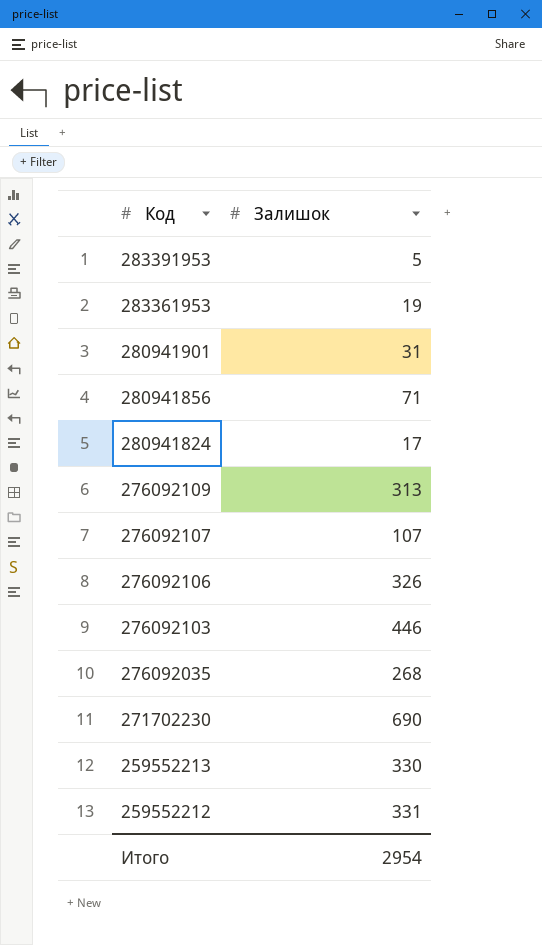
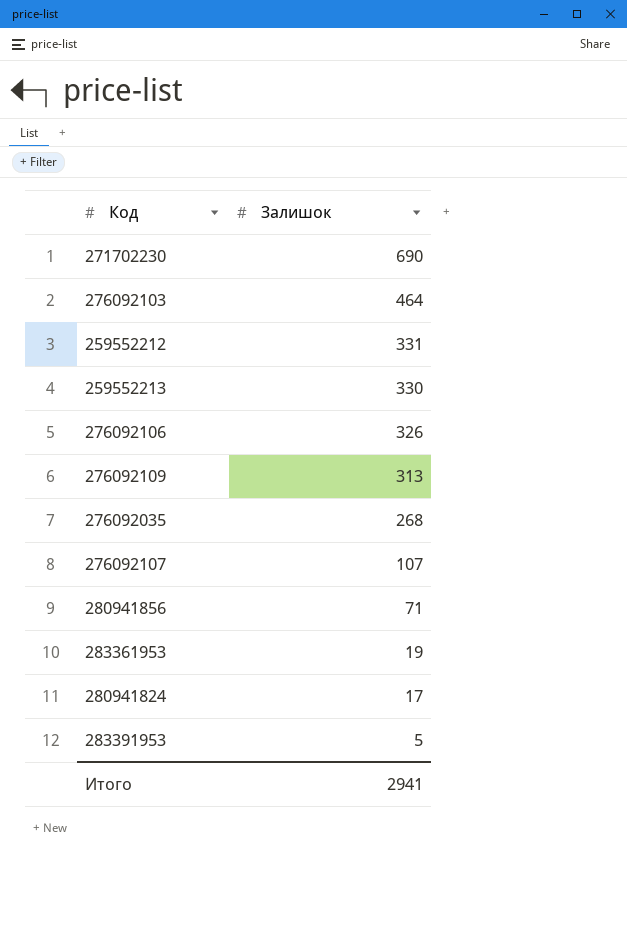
row order: Код descending -> Залишок descending
row 280941901: 31 -> none
276092103 | Залишок: 446 -> 464
Итого | Залишок: 2954 -> 2941

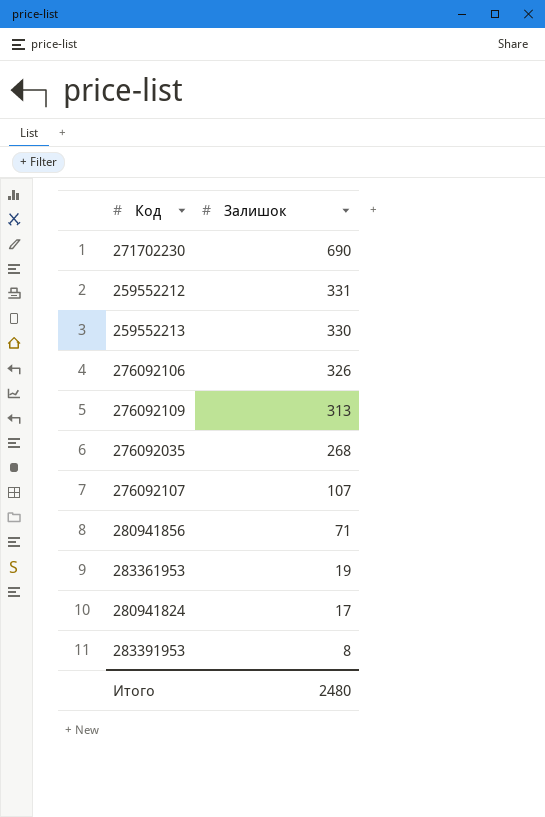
row 276092103: 464 -> none
283391953 | Залишок: 5 -> 8
Итого | Залишок: 2941 -> 2480

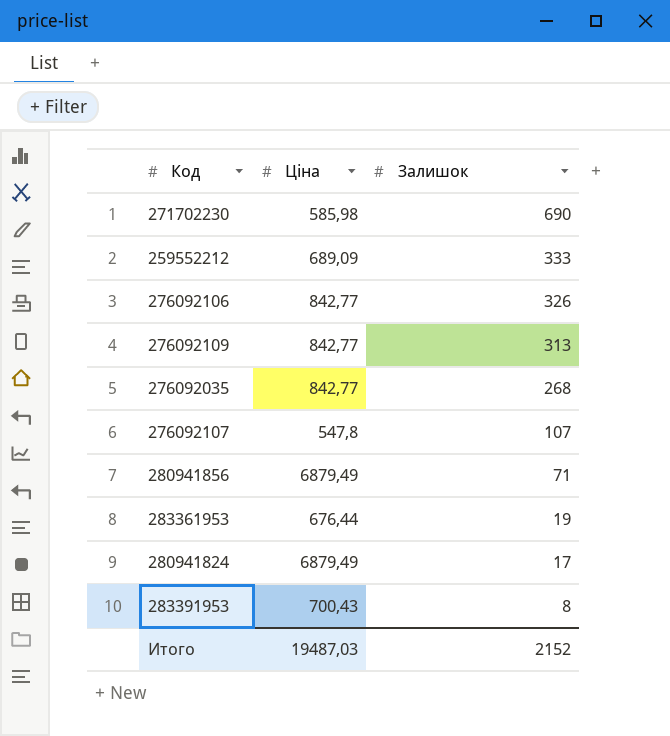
column Ціна | position: none -> 2
row 259552213: 330 -> none
259552212 | Залишок: 331 -> 333
Итого | Залишок: 2480 -> 2152

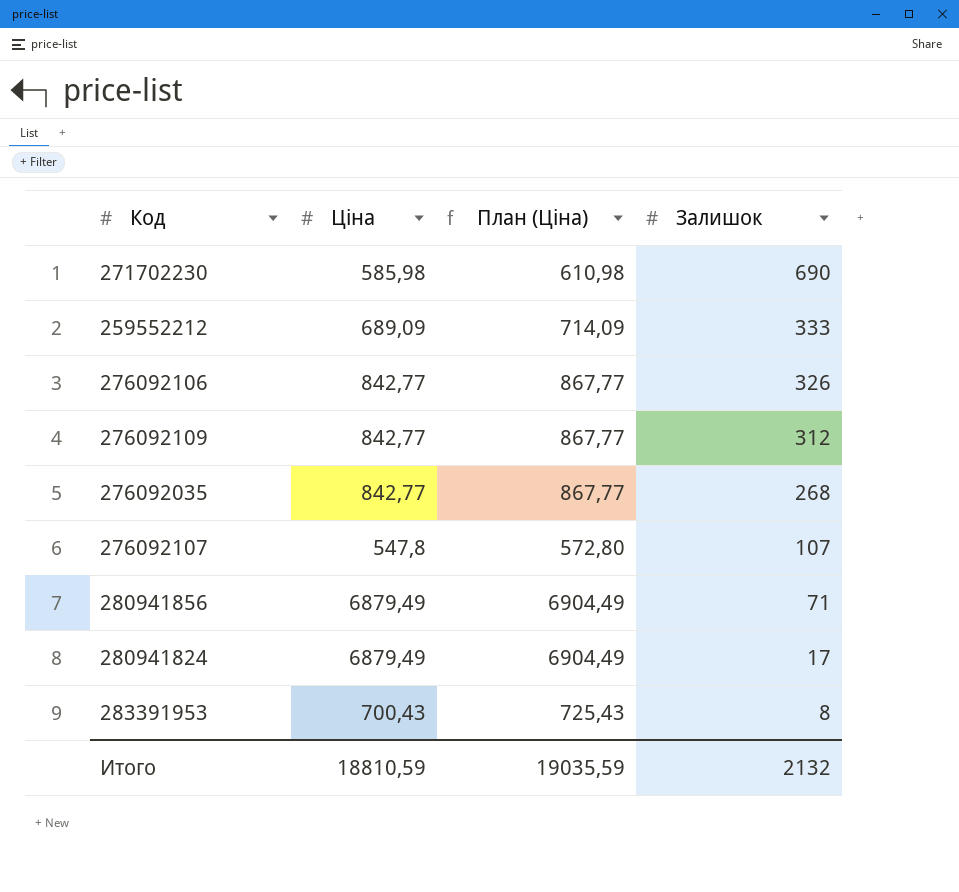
column План (Ціна) | formula: none -> [Ціна] + 25
row 283361953: 676,44 | 19 -> none
276092109 | Залишок: 313 -> 312
Итого | Ціна: 19487,03 -> 18810,59
Итого | Залишок: 2152 -> 2132

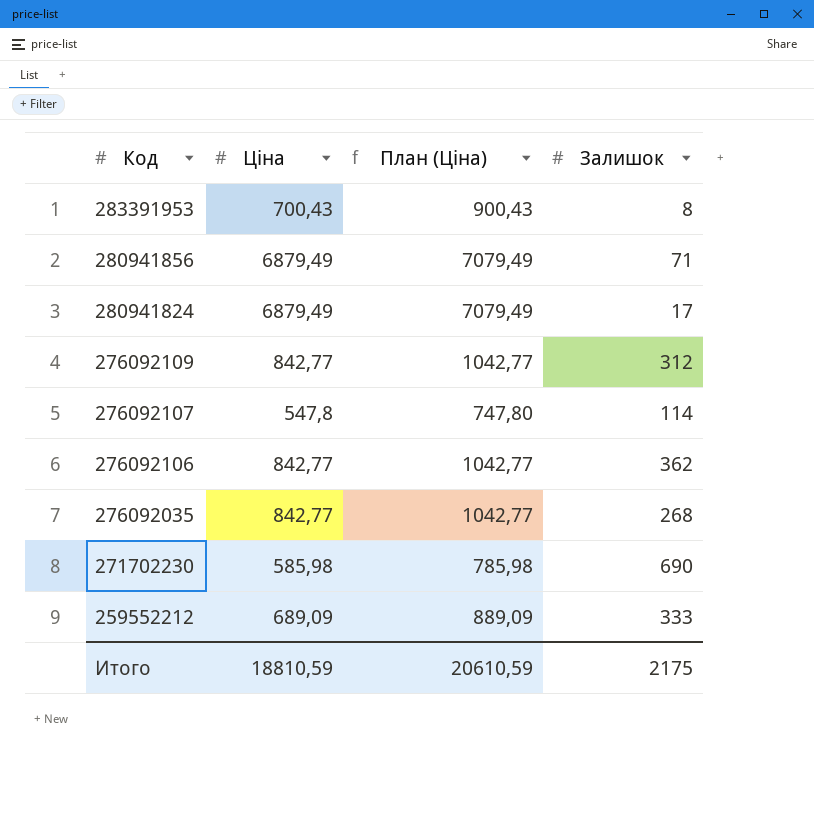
row order: Залишок descending -> Код descending
column План (Ціна) | formula: [Ціна] + 25 -> [Ціна] + 200
276092107 | Залишок: 107 -> 114
276092106 | Залишок: 326 -> 362
Итого | План (Ціна): 19035,59 -> 20610,59
Итого | Залишок: 2132 -> 2175

